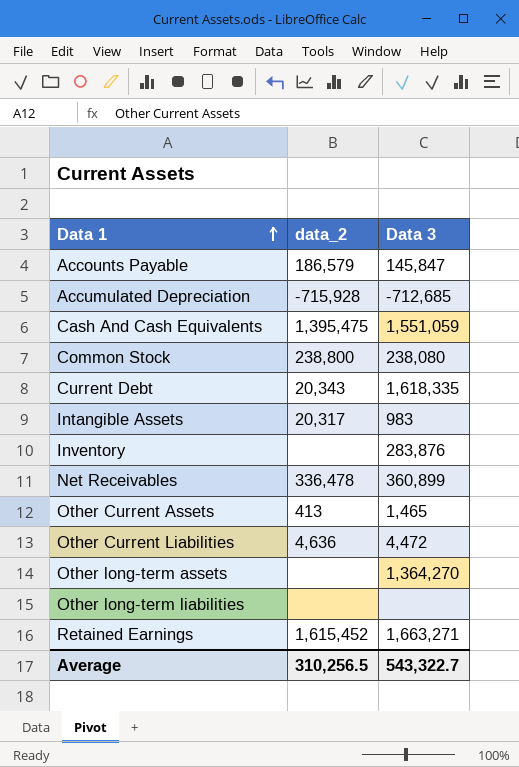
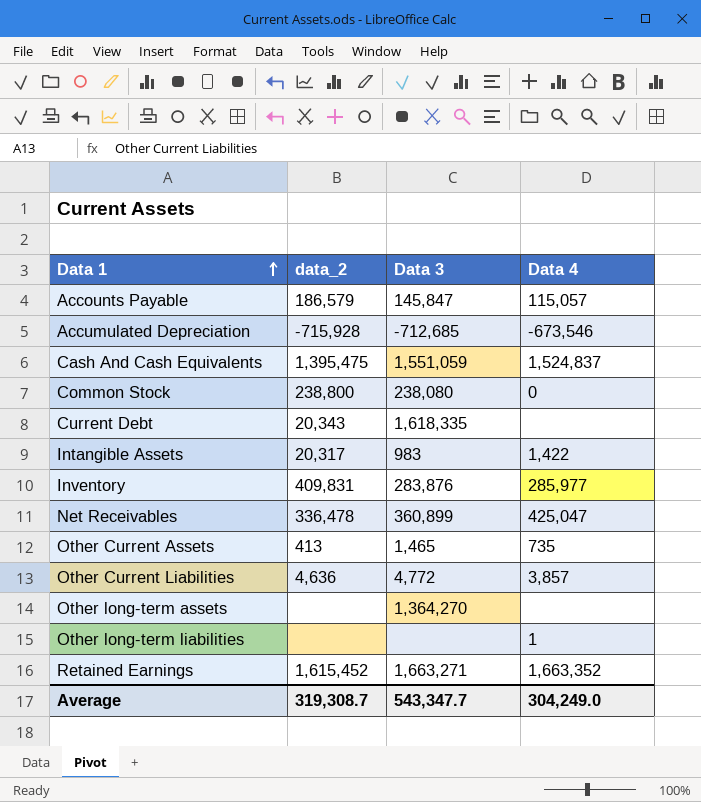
column Data 4 | position: none -> 4
Inventory | data_2: none -> 409,831
Other Current Liabilities | Data 3: 4,472 -> 4,772
Average | data_2: 310,256.5 -> 319,308.7
Average | Data 3: 543,322.7 -> 543,347.7

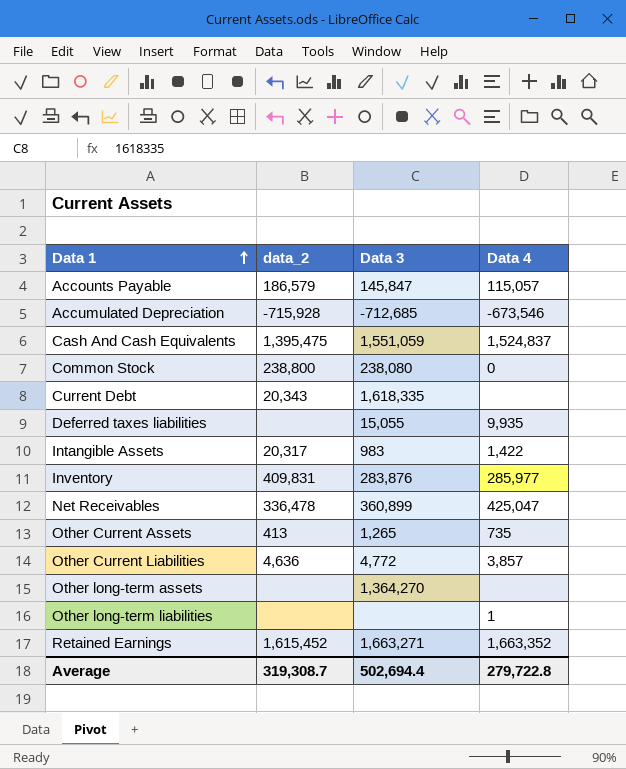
row Deferred taxes liabilities: none -> none | 15,055 | 9,935
Other Current Assets | Data 3: 1,465 -> 1,265
Average | Data 3: 543,347.7 -> 502,694.4
Average | Data 4: 304,249.0 -> 279,722.8

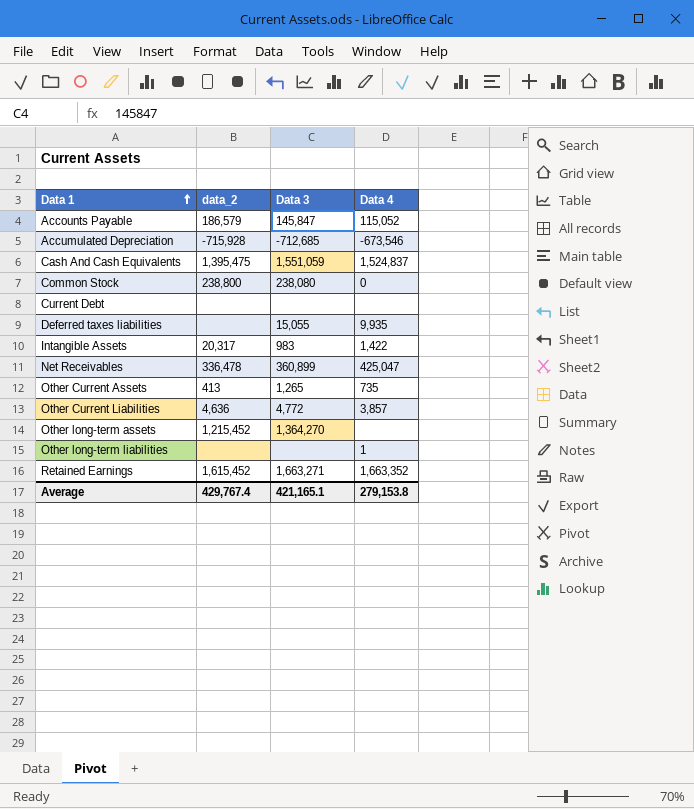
row Inventory: 409,831 | 283,876 | 285,977 -> none
Accounts Payable | Data 4: 115,057 -> 115,052
Current Debt | data_2: 20,343 -> none
Current Debt | Data 3: 1,618,335 -> none
Other long-term assets | data_2: none -> 1,215,452
Average | data_2: 319,308.7 -> 429,767.4
Average | Data 3: 502,694.4 -> 421,165.1
Average | Data 4: 279,722.8 -> 279,153.8

